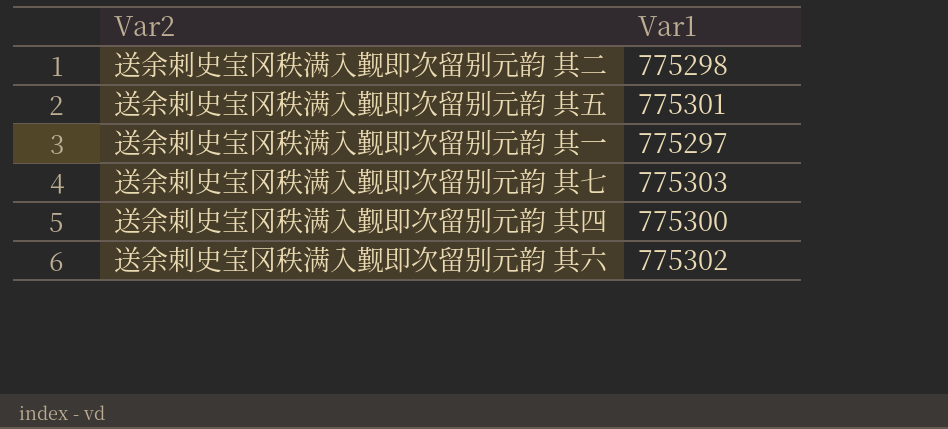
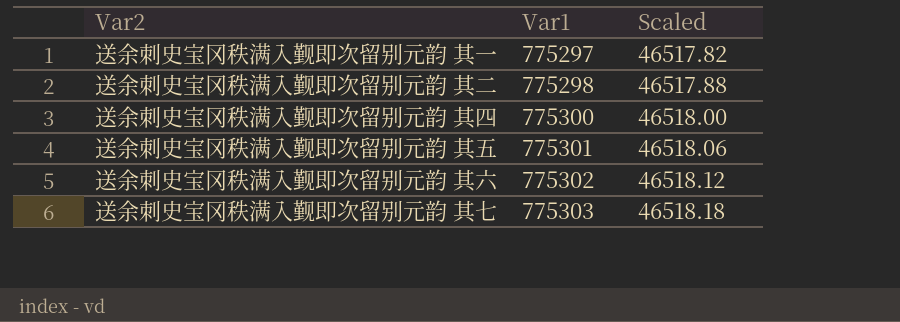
row order: none -> Var1 ascending
column Scaled | formula: none -> [Var1] * 0.06

